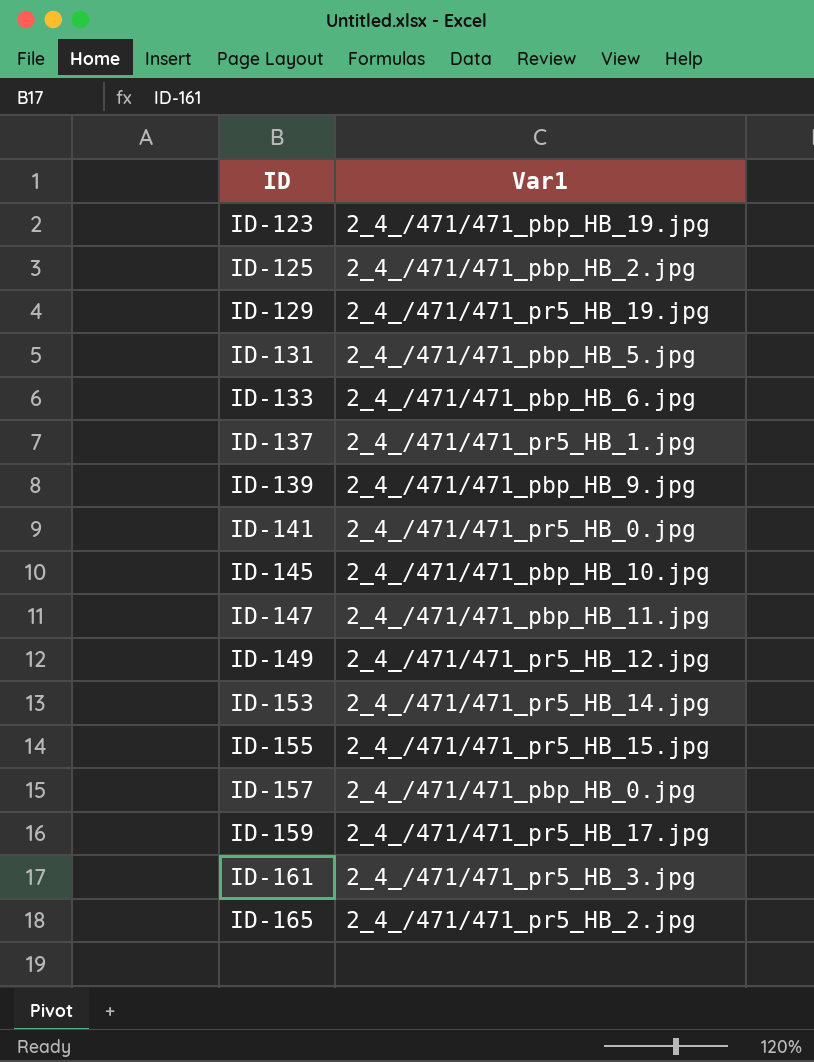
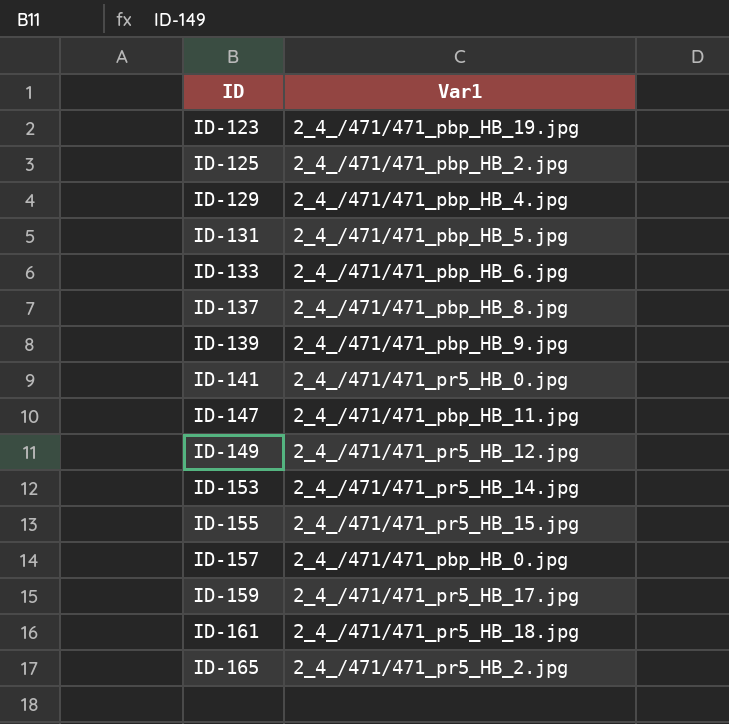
row ID-145: 2_4_/471/471_pbp_HB_10.jpg -> none
ID-129 | Var1: 2_4_/471/471_pr5_HB_19.jpg -> 2_4_/471/471_pbp_HB_4.jpg
ID-137 | Var1: 2_4_/471/471_pr5_HB_1.jpg -> 2_4_/471/471_pbp_HB_8.jpg
ID-161 | Var1: 2_4_/471/471_pr5_HB_3.jpg -> 2_4_/471/471_pr5_HB_18.jpg

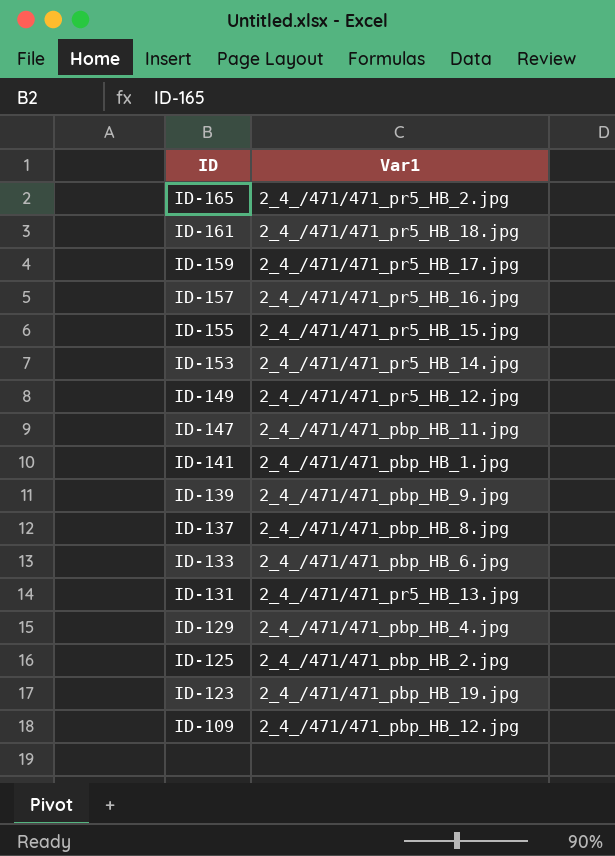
row order: ID ascending -> ID descending
ID-157 | Var1: 2_4_/471/471_pbp_HB_0.jpg -> 2_4_/471/471_pr5_HB_16.jpg
ID-141 | Var1: 2_4_/471/471_pr5_HB_0.jpg -> 2_4_/471/471_pbp_HB_1.jpg
ID-131 | Var1: 2_4_/471/471_pbp_HB_5.jpg -> 2_4_/471/471_pr5_HB_13.jpg
row ID-109: none -> 2_4_/471/471_pbp_HB_12.jpg

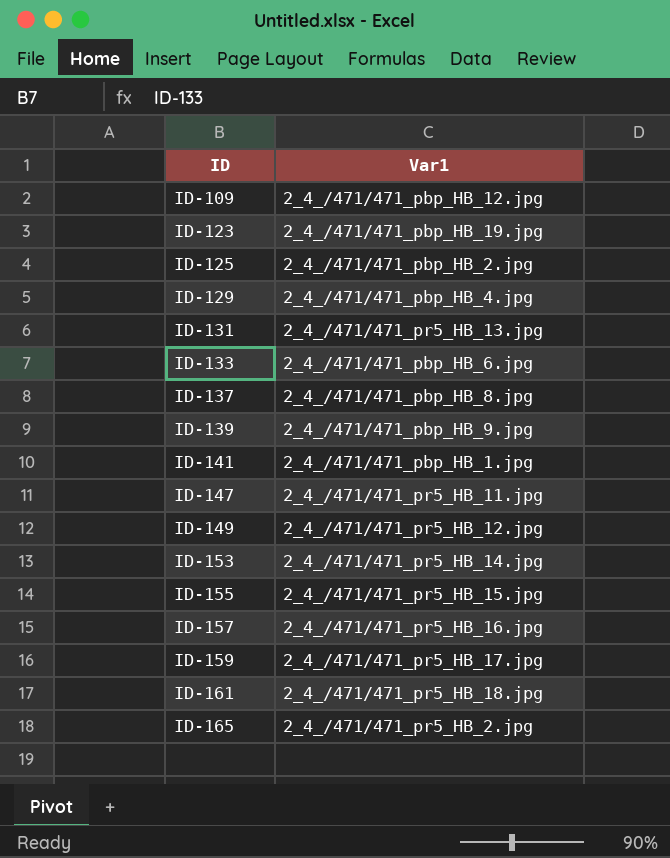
row order: ID descending -> ID ascending
ID-147 | Var1: 2_4_/471/471_pbp_HB_11.jpg -> 2_4_/471/471_pr5_HB_11.jpg

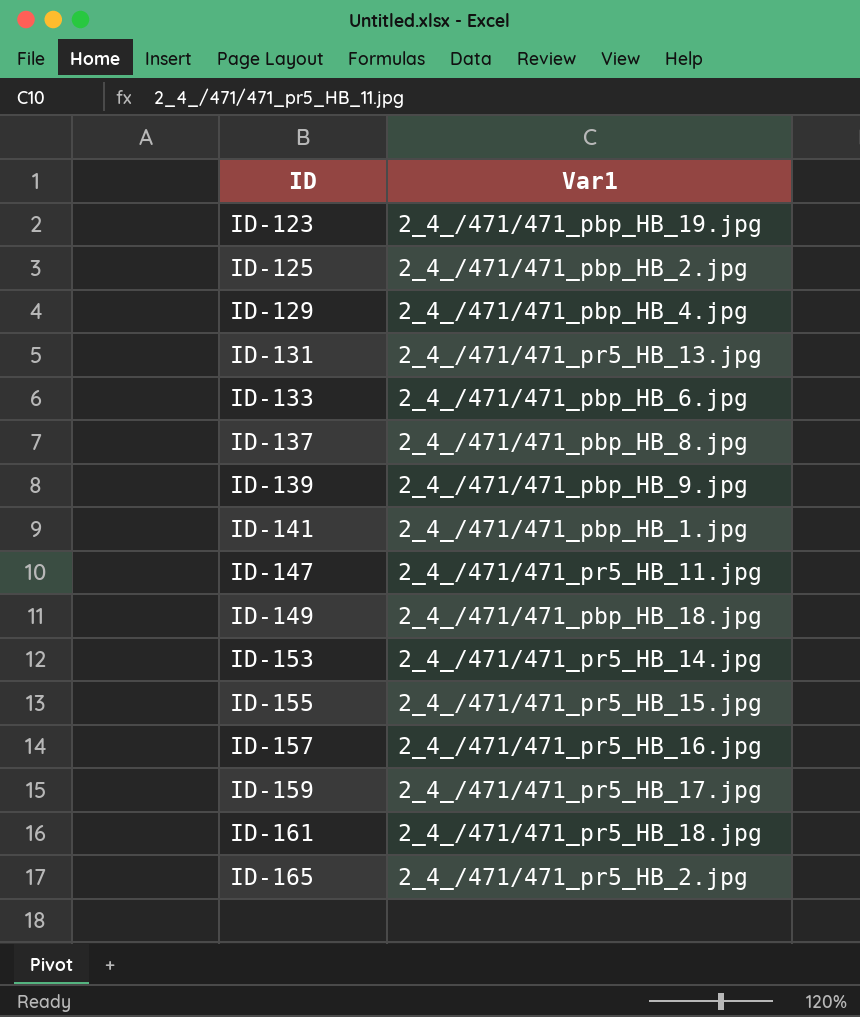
row ID-109: 2_4_/471/471_pbp_HB_12.jpg -> none
ID-149 | Var1: 2_4_/471/471_pr5_HB_12.jpg -> 2_4_/471/471_pbp_HB_18.jpg

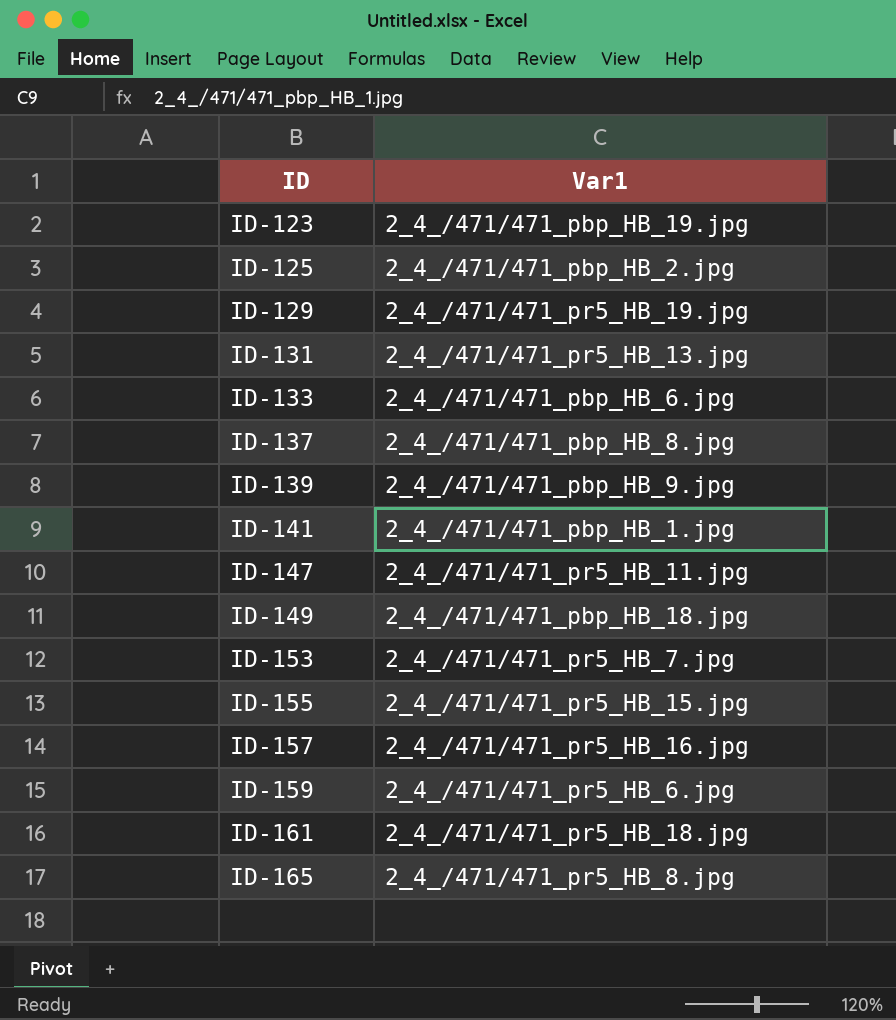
ID-129 | Var1: 2_4_/471/471_pbp_HB_4.jpg -> 2_4_/471/471_pr5_HB_19.jpg
ID-153 | Var1: 2_4_/471/471_pr5_HB_14.jpg -> 2_4_/471/471_pr5_HB_7.jpg
ID-159 | Var1: 2_4_/471/471_pr5_HB_17.jpg -> 2_4_/471/471_pr5_HB_6.jpg
ID-165 | Var1: 2_4_/471/471_pr5_HB_2.jpg -> 2_4_/471/471_pr5_HB_8.jpg

